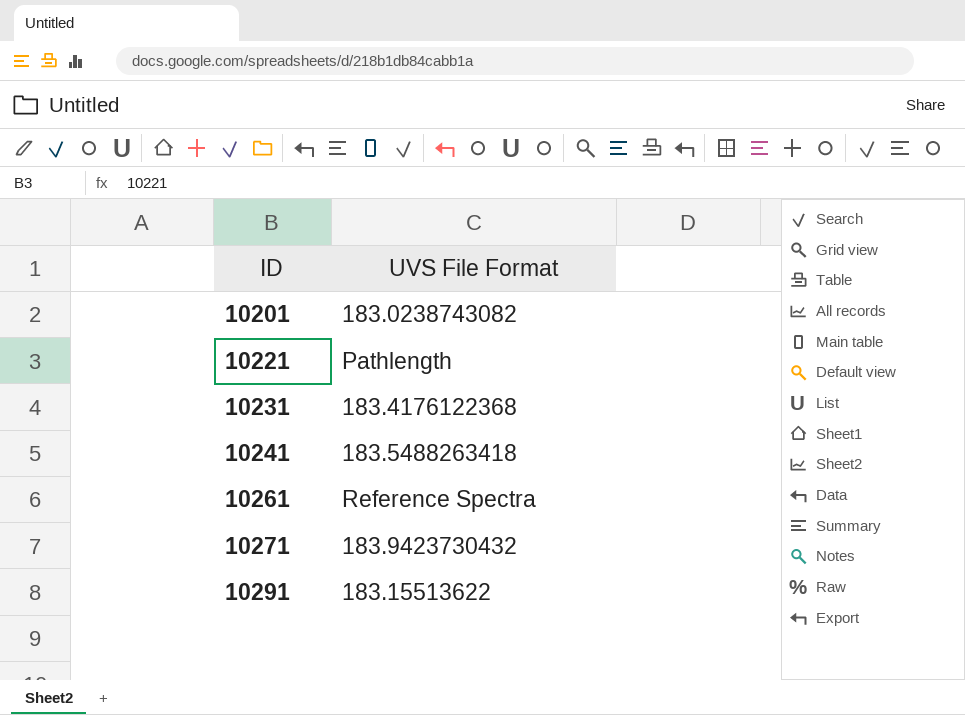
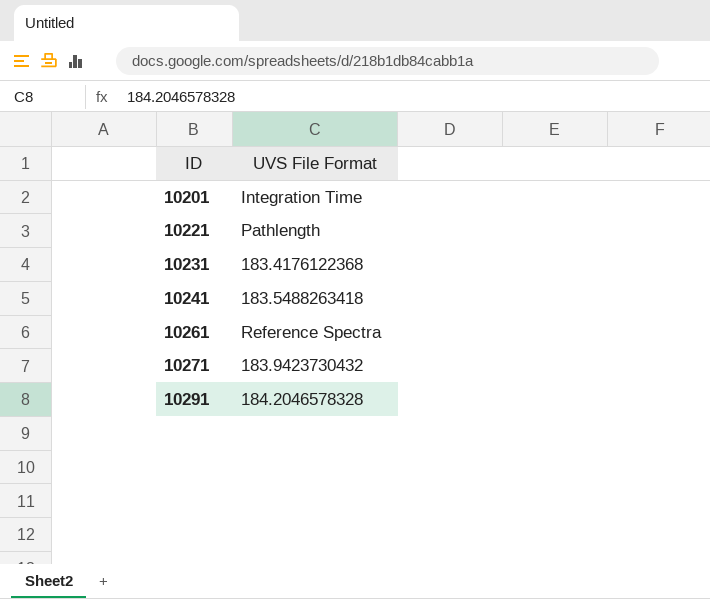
10201 | UVS File Format: 183.0238743082 -> Integration Time
10291 | UVS File Format: 183.15513622 -> 184.2046578328

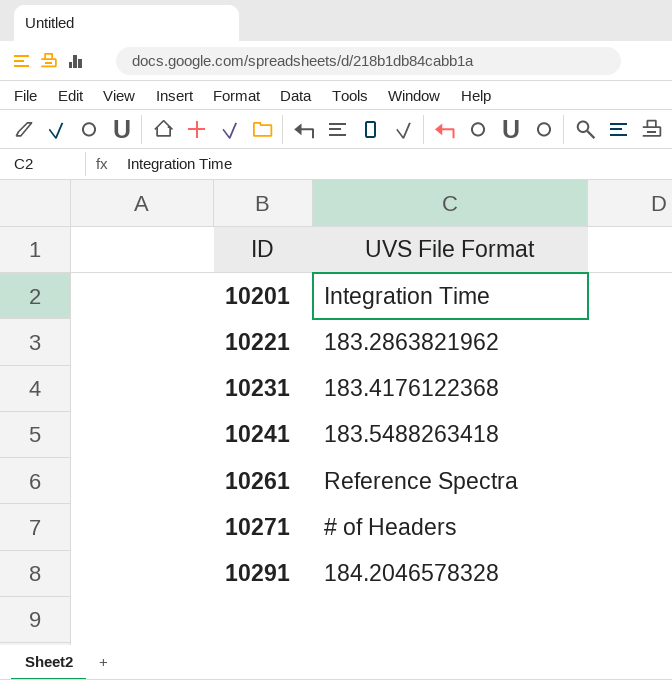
10221 | UVS File Format: Pathlength -> 183.2863821962
10271 | UVS File Format: 183.9423730432 -> # of Headers

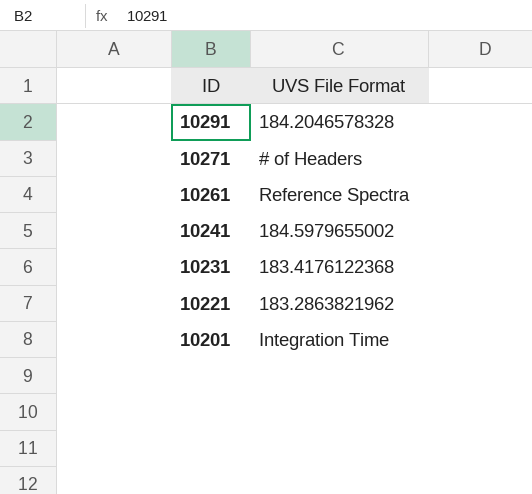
row order: ID ascending -> ID descending
10241 | UVS File Format: 183.5488263418 -> 184.5979655002

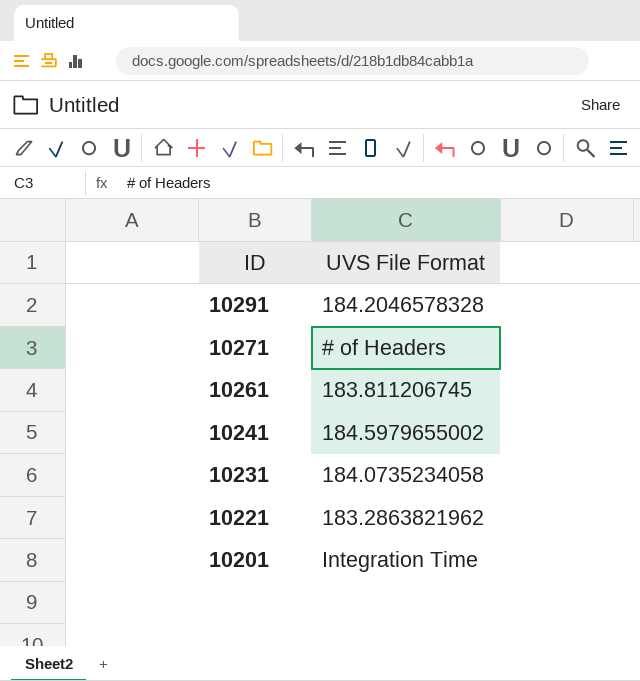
10261 | UVS File Format: Reference Spectra -> 183.811206745
10231 | UVS File Format: 183.4176122368 -> 184.0735234058

